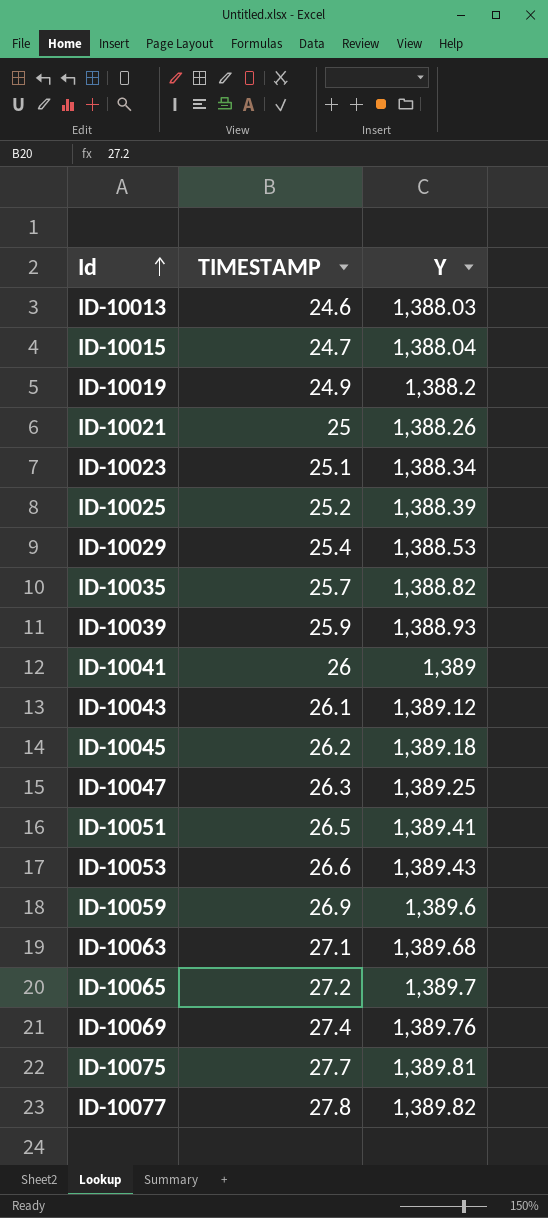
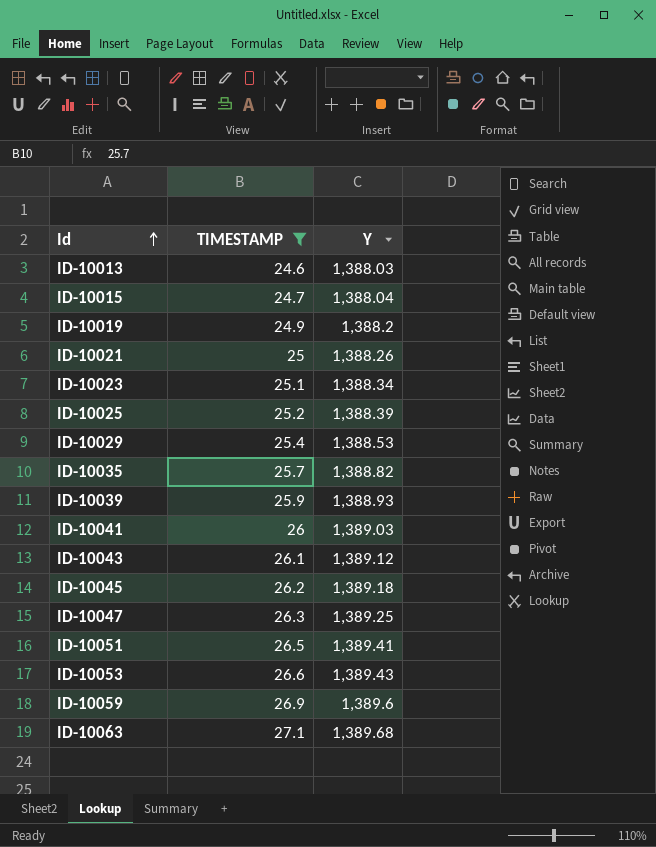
filter: none -> TIMESTAMP <= 27.1
ID-10041 | Y: 1,389 -> 1,389.03

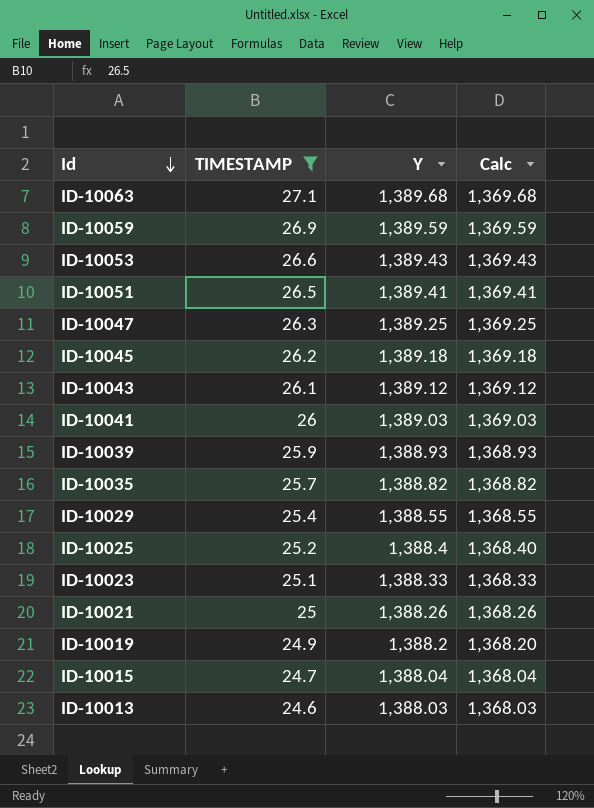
row order: Id ascending -> Id descending
column Calc | formula: none -> [Y] - 20
ID-10059 | Y: 1,389.6 -> 1,389.59
ID-10029 | Y: 1,388.53 -> 1,388.55
ID-10025 | Y: 1,388.39 -> 1,388.4
ID-10023 | Y: 1,388.34 -> 1,388.33

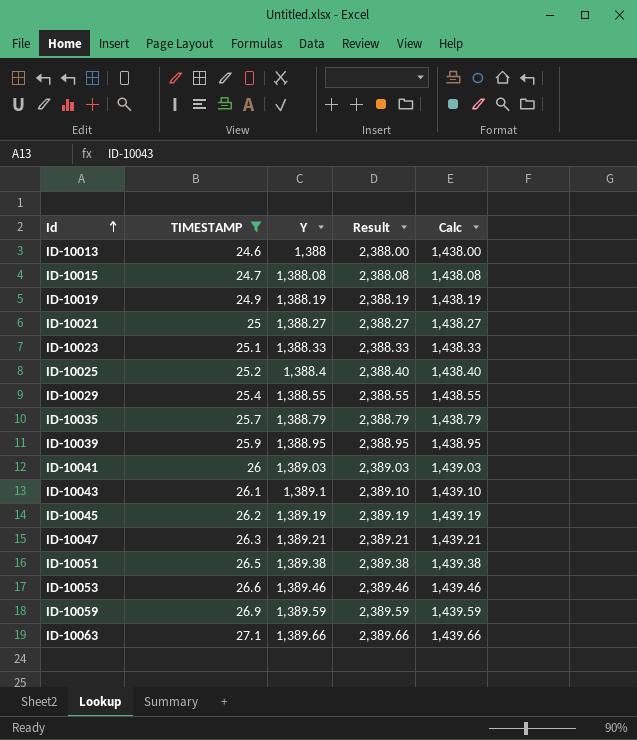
row order: Id descending -> Id ascending
column Result | formula: none -> [Y] + 1000
column Calc | formula: [Y] - 20 -> [Y] + 50
ID-10013 | Y: 1,388.03 -> 1,388
ID-10015 | Y: 1,388.04 -> 1,388.08
ID-10019 | Y: 1,388.2 -> 1,388.19
ID-10021 | Y: 1,388.26 -> 1,388.27
ID-10035 | Y: 1,388.82 -> 1,388.79
ID-10039 | Y: 1,388.93 -> 1,388.95
ID-10043 | Y: 1,389.12 -> 1,389.1
ID-10045 | Y: 1,389.18 -> 1,389.19
ID-10047 | Y: 1,389.25 -> 1,389.21
ID-10051 | Y: 1,389.41 -> 1,389.38
ID-10053 | Y: 1,389.43 -> 1,389.46
ID-10063 | Y: 1,389.68 -> 1,389.66

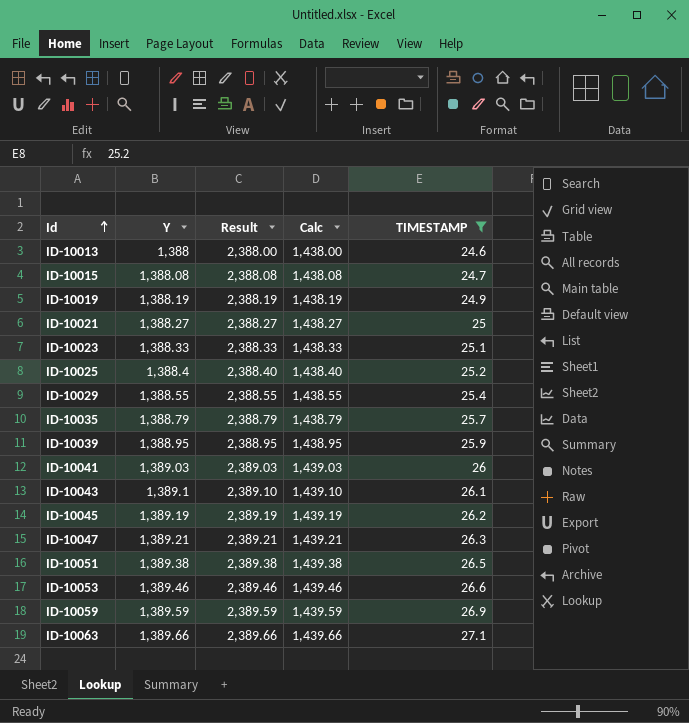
column TIMESTAMP | position: 2 -> 5

